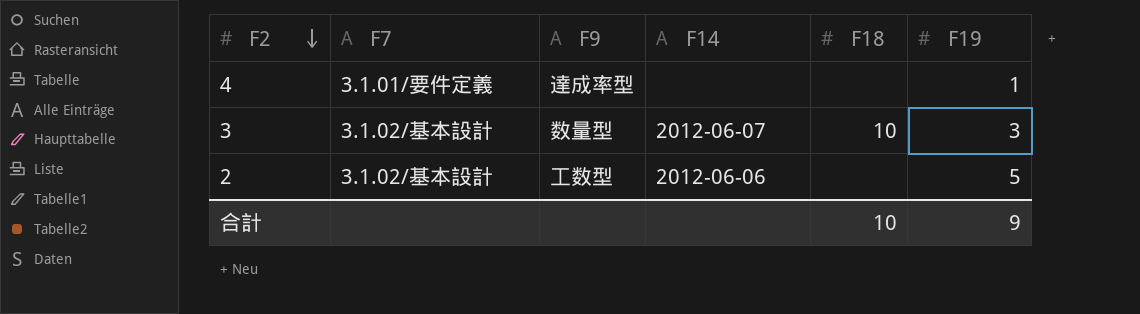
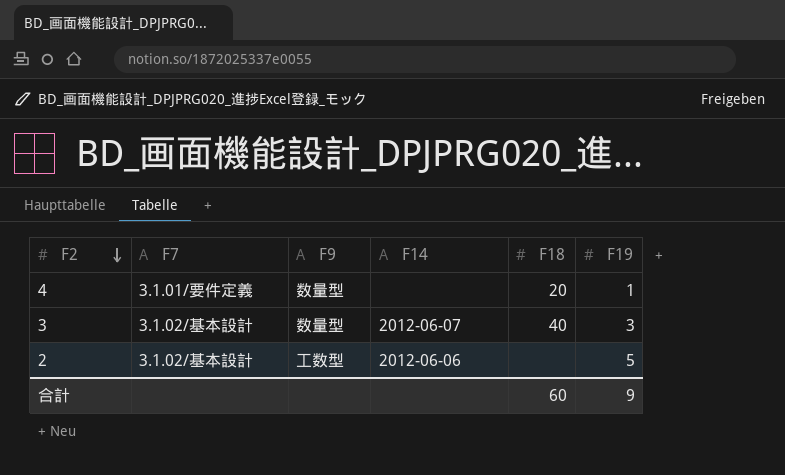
4 | F9: 達成率型 -> 数量型
4 | F18: none -> 20
3 | F18: 10 -> 40
合計 | F18: 10 -> 60

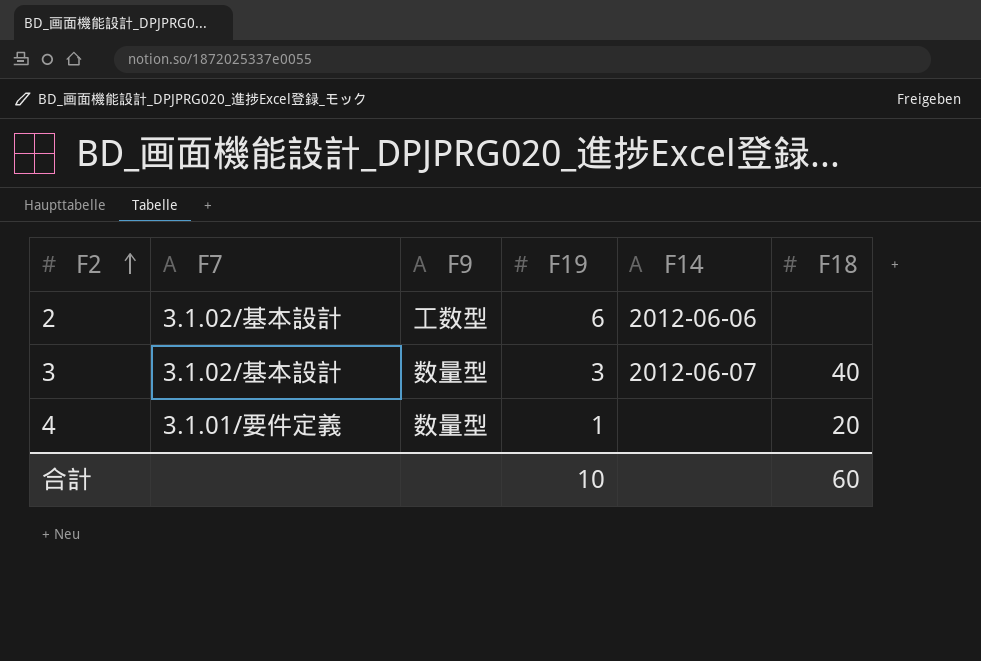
row order: F2 descending -> F2 ascending
column F19 | position: 6 -> 4
2 | F19: 5 -> 6
合計 | F19: 9 -> 10

